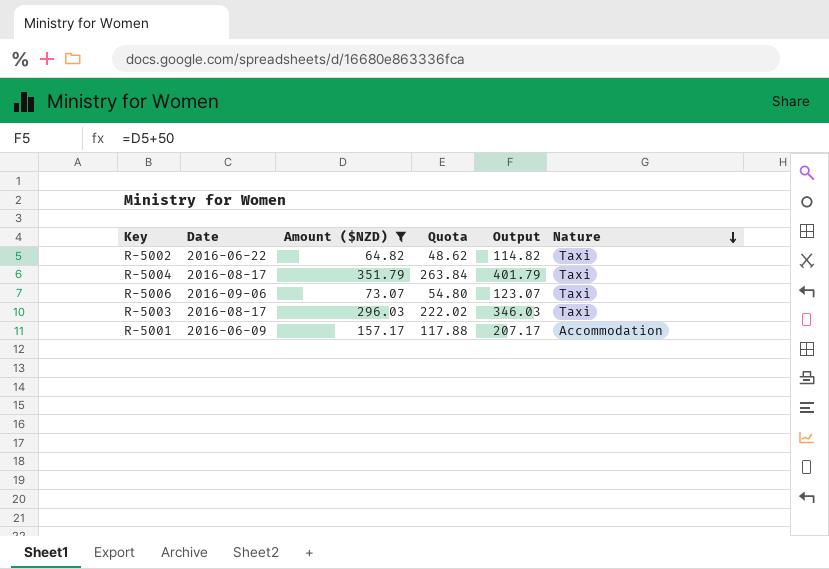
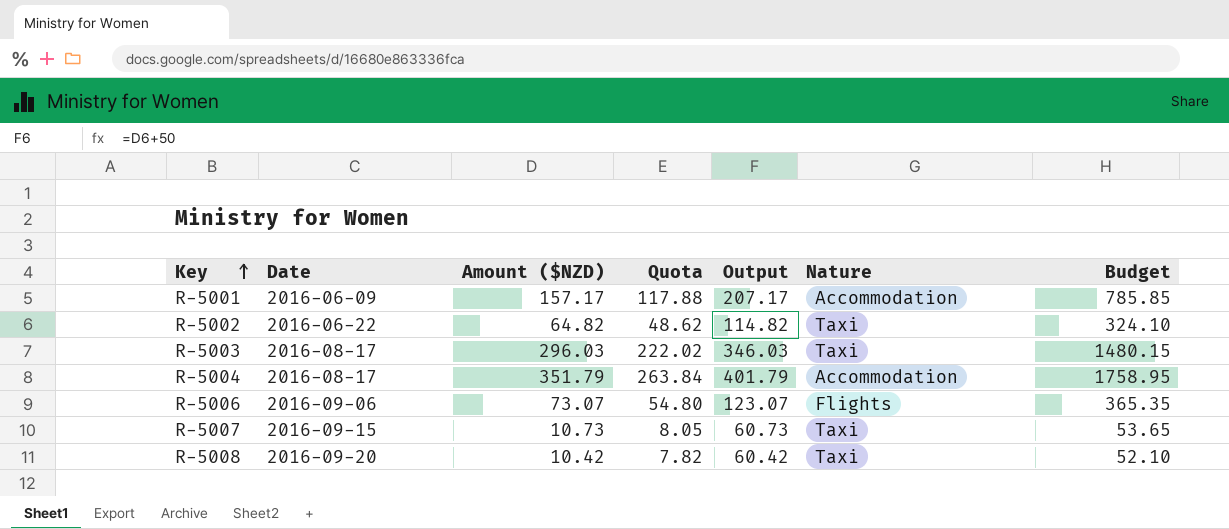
filter: Amount ($NZD) >= 64.82 -> none
row order: Nature descending -> Key ascending
column Budget | formula: none -> [Amount ($NZD)] * 5
R-5004 | Nature: Taxi -> Accommodation
R-5006 | Nature: Taxi -> Flights

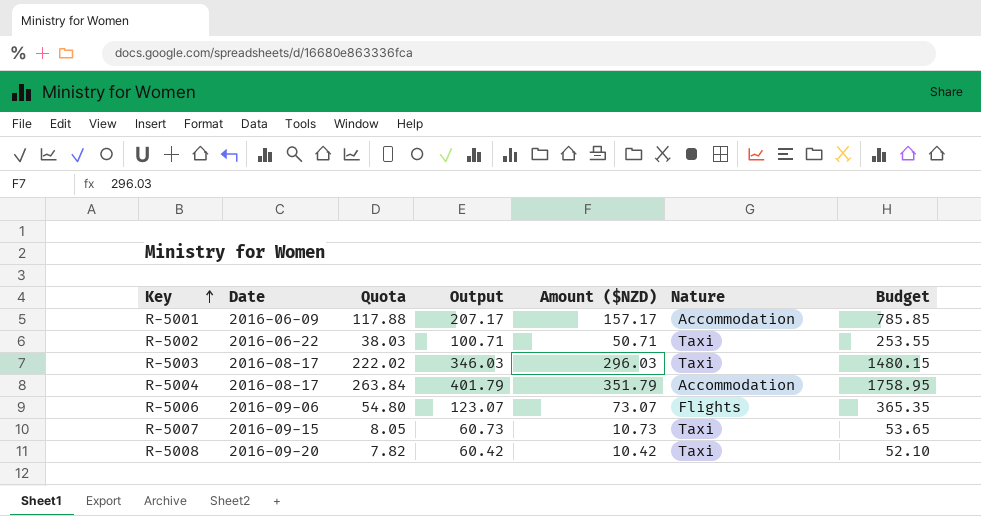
column Amount ($NZD) | position: 3 -> 5
R-5002 | Quota: 48.62 -> 38.03
R-5002 | Output: 114.82 -> 100.71
R-5002 | Amount ($NZD): 64.82 -> 50.71
R-5002 | Budget: 324.10 -> 253.55

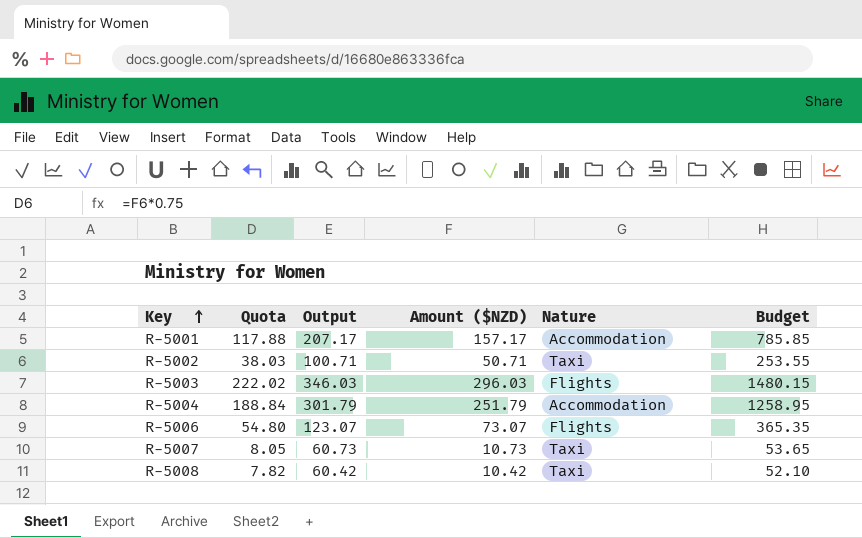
column Date | position: 2 -> none
R-5003 | Nature: Taxi -> Flights
R-5004 | Quota: 263.84 -> 188.84
R-5004 | Output: 401.79 -> 301.79
R-5004 | Amount ($NZD): 351.79 -> 251.79
R-5004 | Budget: 1758.95 -> 1258.95

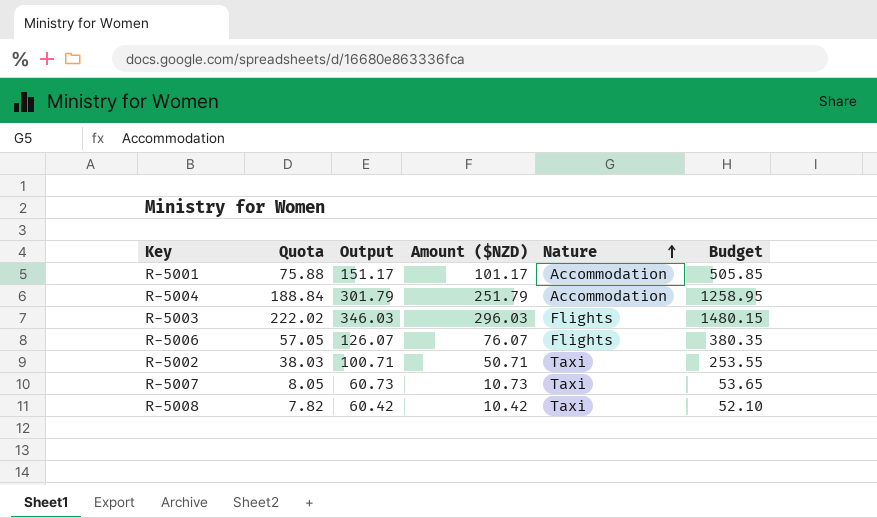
row order: Key ascending -> Nature ascending
R-5001 | Quota: 117.88 -> 75.88
R-5001 | Output: 207.17 -> 151.17
R-5001 | Amount ($NZD): 157.17 -> 101.17
R-5001 | Budget: 785.85 -> 505.85
R-5006 | Quota: 54.80 -> 57.05
R-5006 | Output: 123.07 -> 126.07
R-5006 | Amount ($NZD): 73.07 -> 76.07
R-5006 | Budget: 365.35 -> 380.35

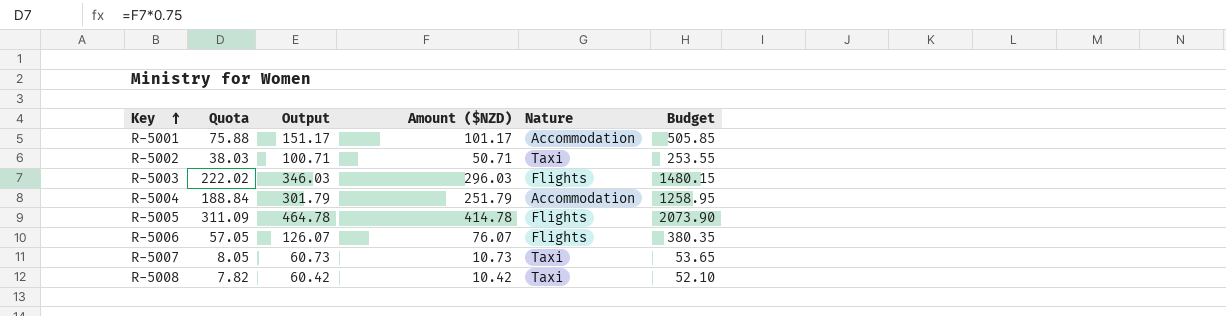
row order: Nature ascending -> Key ascending
row R-5005: none -> 311.09 | 464.78 | 414.78 | Flights | 2073.90

